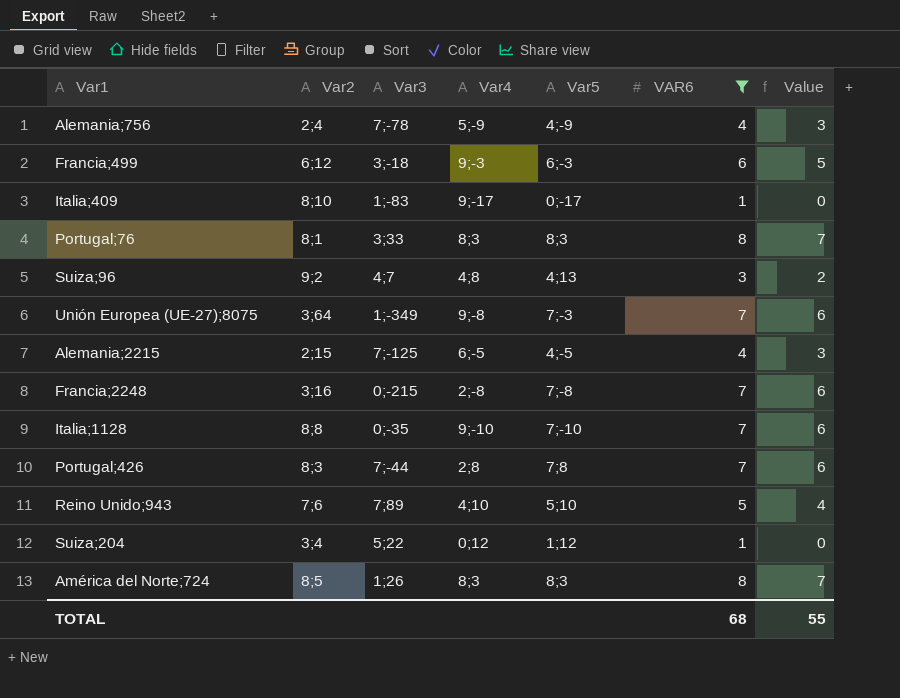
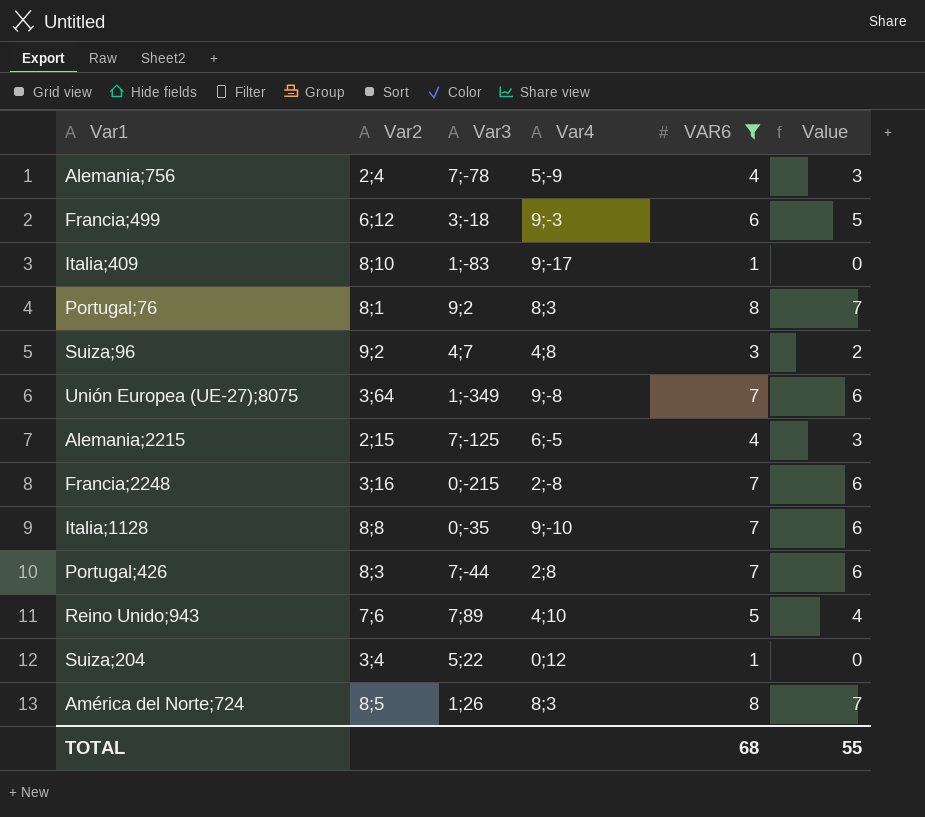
column Var5 | position: 5 -> none
Portugal;76 | Var3: 3;33 -> 9;2

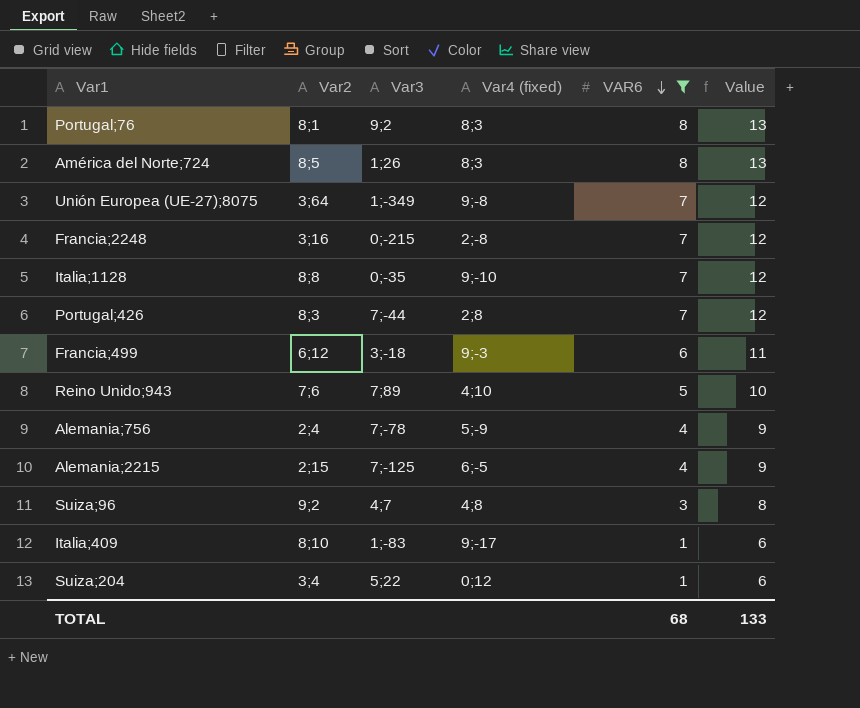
row order: none -> VAR6 descending
column name: Var4 -> Var4 (fixed)
column Value | formula: [VAR6] - 1 -> [VAR6] + 5
TOTAL | Value: 55 -> 133

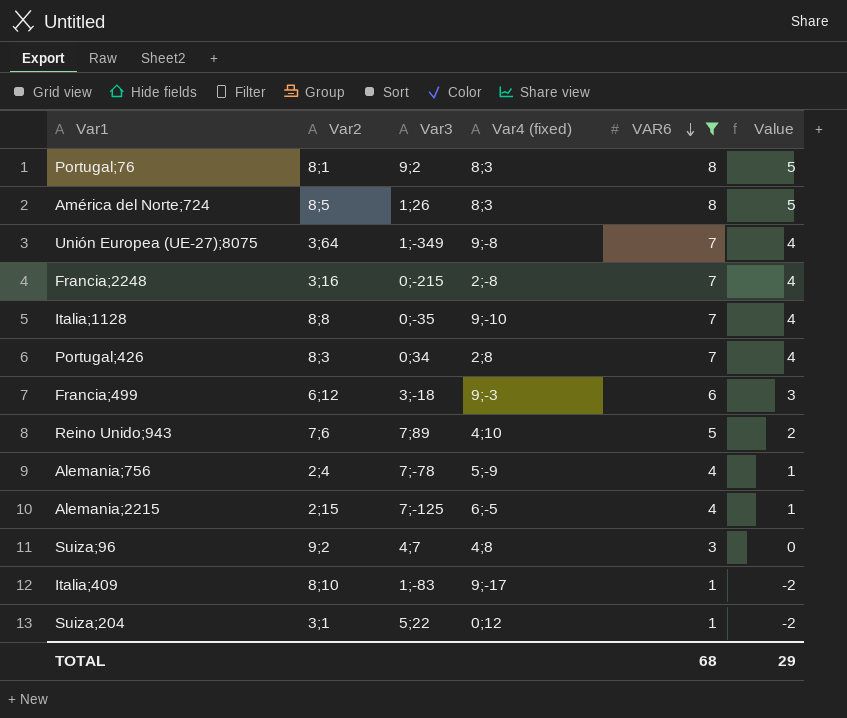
column Value | formula: [VAR6] + 5 -> [VAR6] - 3
Portugal;426 | Var3: 7;-44 -> 0;34
Suiza;204 | Var2: 3;4 -> 3;1
TOTAL | Value: 133 -> 29

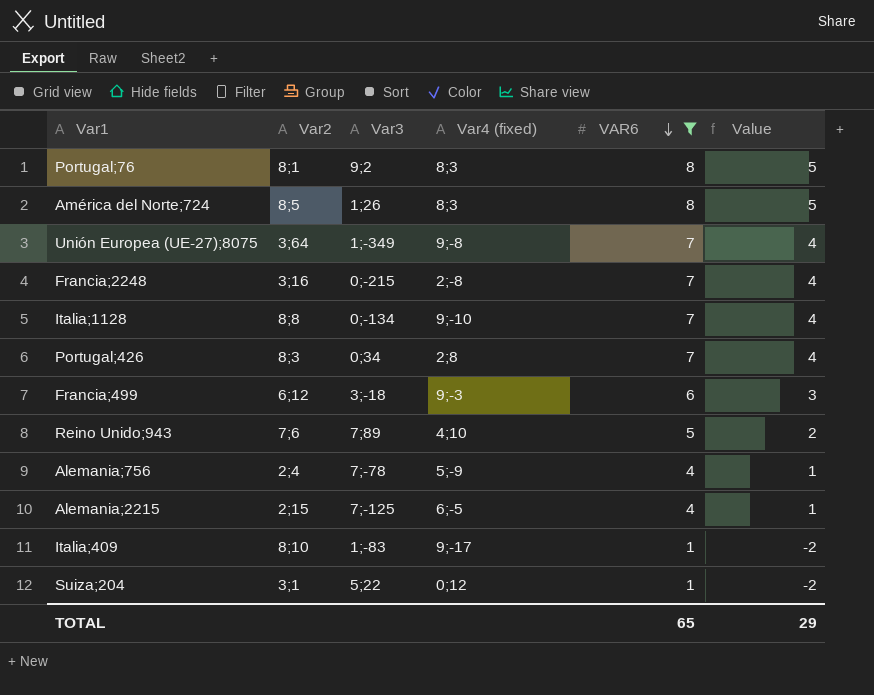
row Suiza;96: 9;2 | 4;7 | 4;8 | 3 | 0 -> none
Italia;1128 | Var3: 0;-35 -> 0;-134
TOTAL | VAR6: 68 -> 65

